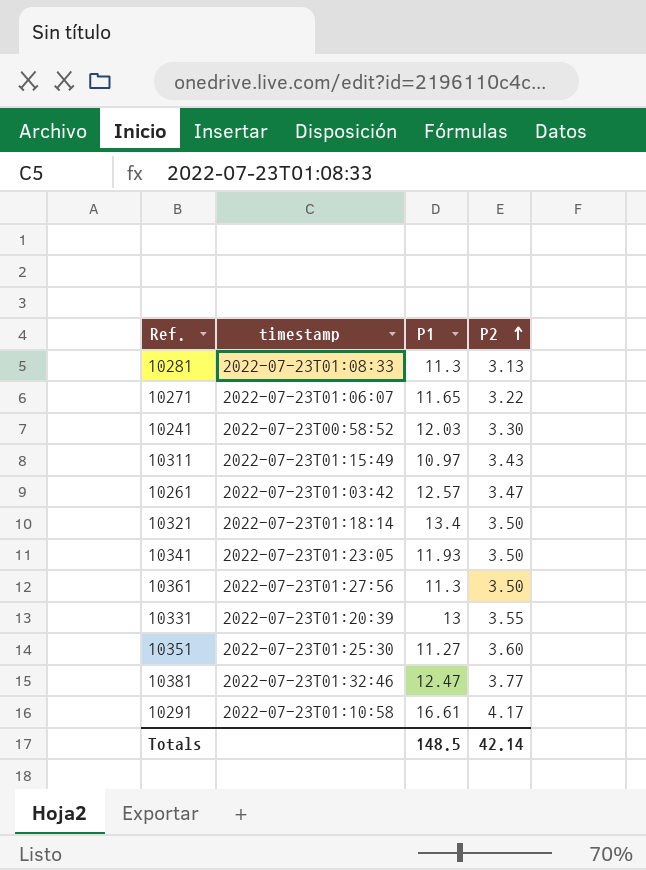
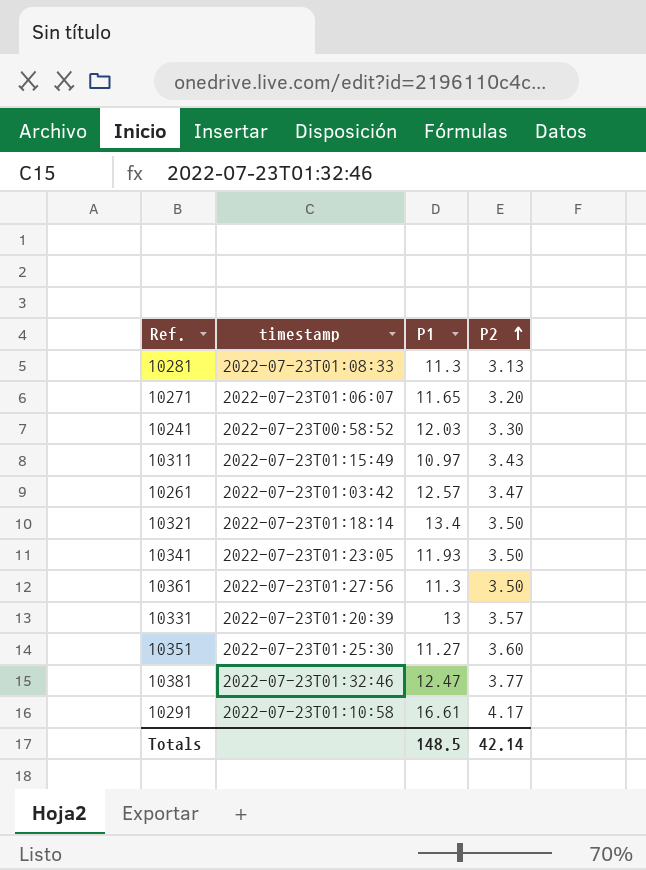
10271 | P2: 3.22 -> 3.20
10331 | P2: 3.55 -> 3.57

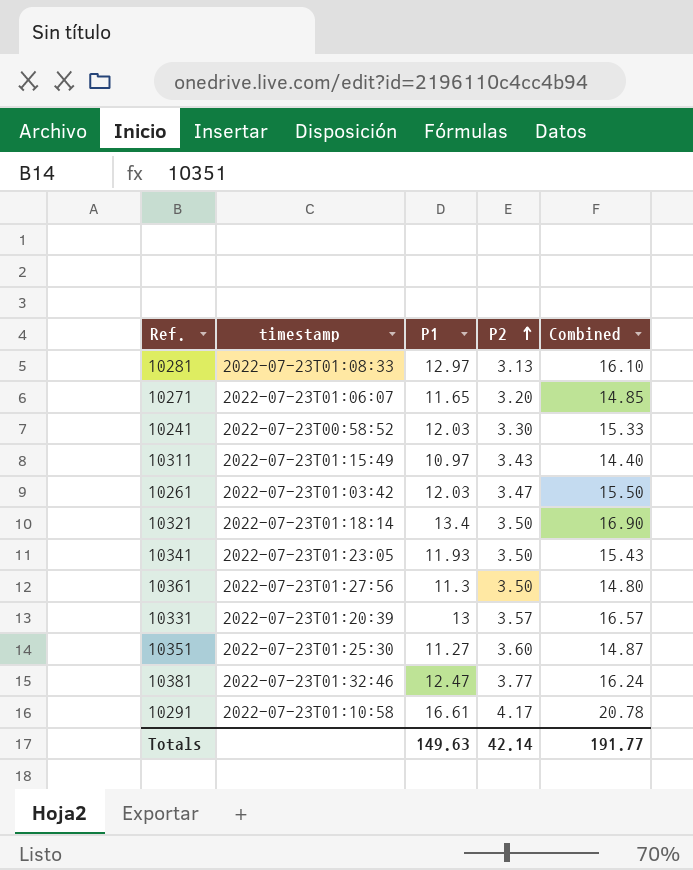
column Combined | formula: none -> [P1] + [P2]
10281 | P1: 11.3 -> 12.97
10261 | P1: 12.57 -> 12.03
Totals | P1: 148.5 -> 149.63

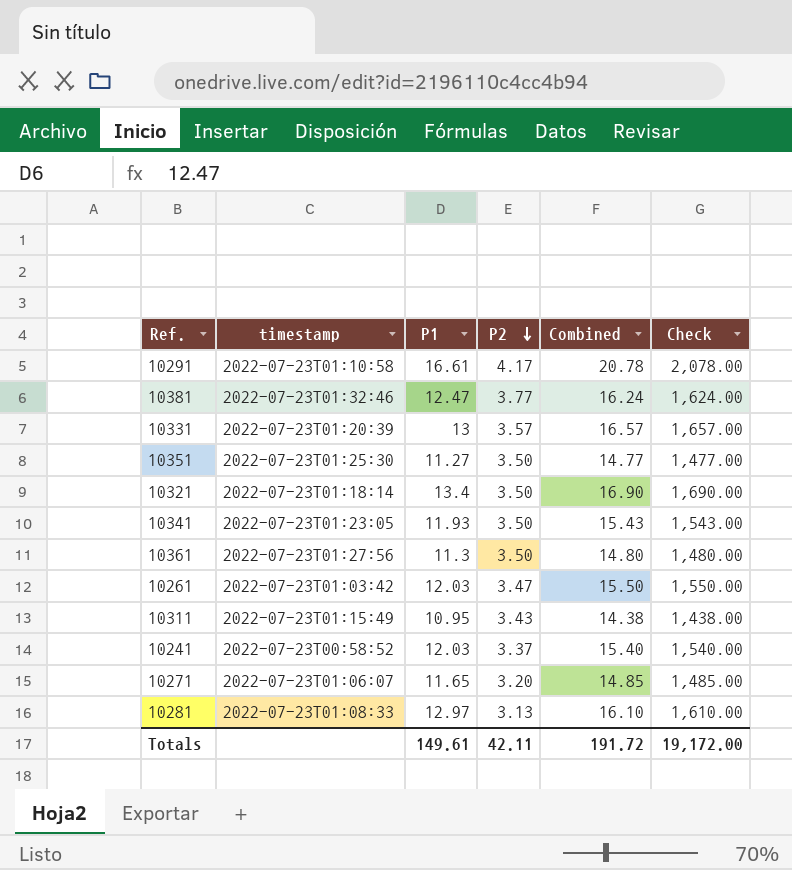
row order: P2 ascending -> P2 descending
column Check | formula: none -> [Combined] * 100
10351 | P2: 3.60 -> 3.50
10351 | Combined: 14.87 -> 14.77
10311 | P1: 10.97 -> 10.95
10311 | Combined: 14.40 -> 14.38
10241 | P2: 3.30 -> 3.37
10241 | Combined: 15.33 -> 15.40
Totals | P1: 149.63 -> 149.61
Totals | P2: 42.14 -> 42.11
Totals | Combined: 191.77 -> 191.72

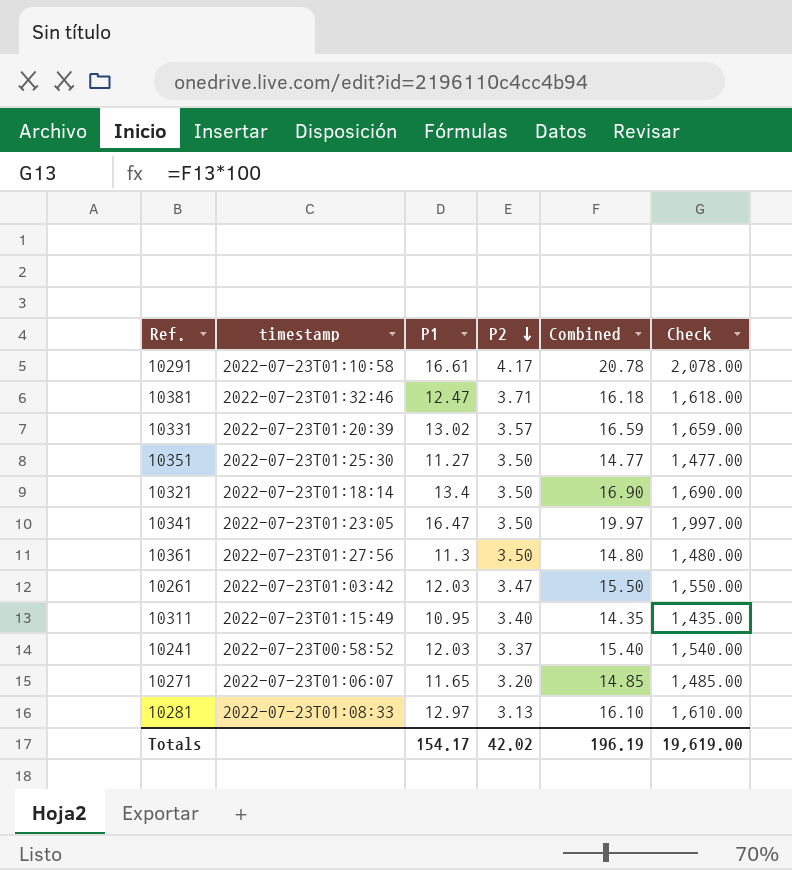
10381 | P2: 3.77 -> 3.71
10381 | Combined: 16.24 -> 16.18
10381 | Check: 1,624.00 -> 1,618.00
10331 | P1: 13 -> 13.02
10331 | Combined: 16.57 -> 16.59
10331 | Check: 1,657.00 -> 1,659.00
10341 | P1: 11.93 -> 16.47
10341 | Combined: 15.43 -> 19.97
10341 | Check: 1,543.00 -> 1,997.00
10311 | P2: 3.43 -> 3.40
10311 | Combined: 14.38 -> 14.35
10311 | Check: 1,438.00 -> 1,435.00
Totals | P1: 149.61 -> 154.17
Totals | P2: 42.11 -> 42.02
Totals | Combined: 191.72 -> 196.19
Totals | Check: 19,172.00 -> 19,619.00

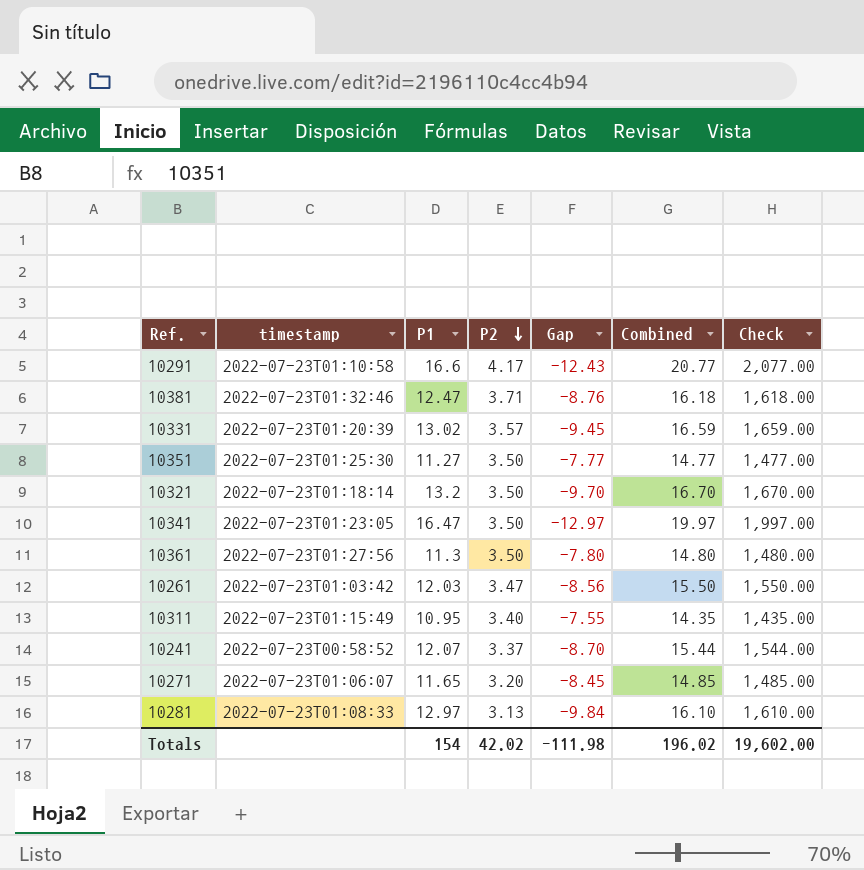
column Gap | formula: none -> [P2] - [P1]
10291 | P1: 16.61 -> 16.6
10291 | Combined: 20.78 -> 20.77
10291 | Check: 2,078.00 -> 2,077.00
10321 | P1: 13.4 -> 13.2
10321 | Combined: 16.90 -> 16.70
10321 | Check: 1,690.00 -> 1,670.00
10241 | P1: 12.03 -> 12.07
10241 | Combined: 15.40 -> 15.44
10241 | Check: 1,540.00 -> 1,544.00
Totals | P1: 154.17 -> 154
Totals | Combined: 196.19 -> 196.02
Totals | Check: 19,619.00 -> 19,602.00

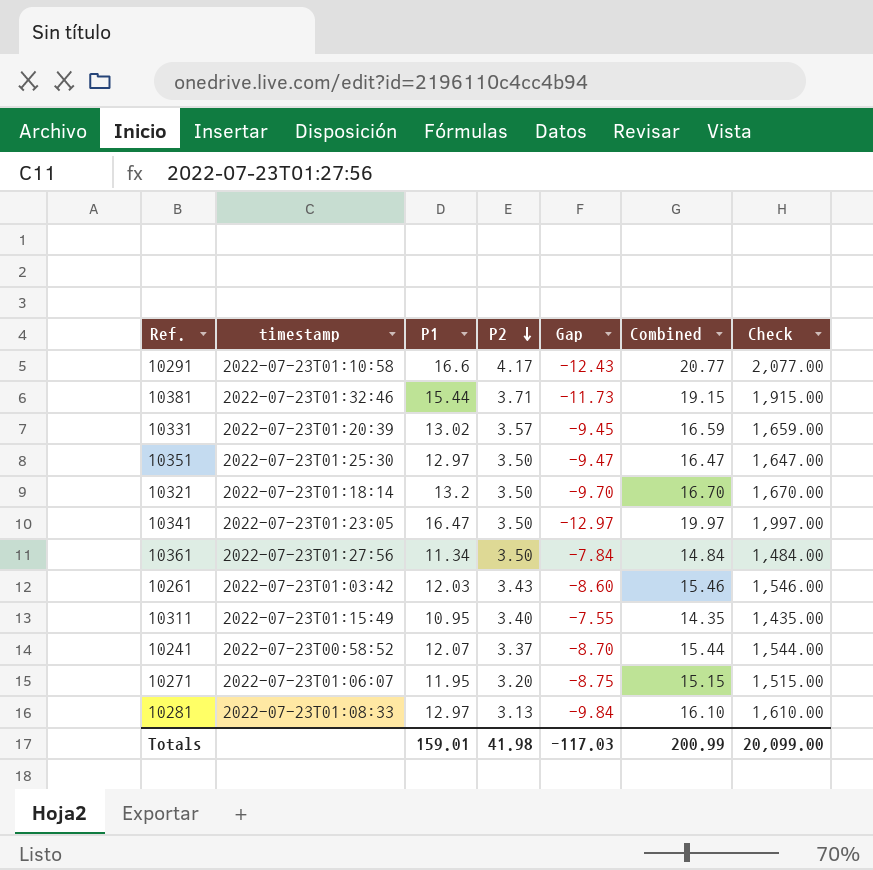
10381 | P1: 12.47 -> 15.44
10381 | Gap: -8.76 -> -11.73
10381 | Combined: 16.18 -> 19.15
10381 | Check: 1,618.00 -> 1,915.00
10351 | P1: 11.27 -> 12.97
10351 | Gap: -7.77 -> -9.47
10351 | Combined: 14.77 -> 16.47
10351 | Check: 1,477.00 -> 1,647.00
10361 | P1: 11.3 -> 11.34
10361 | Gap: -7.80 -> -7.84
10361 | Combined: 14.80 -> 14.84
10361 | Check: 1,480.00 -> 1,484.00
10261 | P2: 3.47 -> 3.43
10261 | Gap: -8.56 -> -8.60
10261 | Combined: 15.50 -> 15.46
10261 | Check: 1,550.00 -> 1,546.00
10271 | P1: 11.65 -> 11.95
10271 | Gap: -8.45 -> -8.75
10271 | Combined: 14.85 -> 15.15
10271 | Check: 1,485.00 -> 1,515.00
Totals | P1: 154 -> 159.01
Totals | P2: 42.02 -> 41.98
Totals | Gap: -111.98 -> -117.03
Totals | Combined: 196.02 -> 200.99
Totals | Check: 19,602.00 -> 20,099.00

